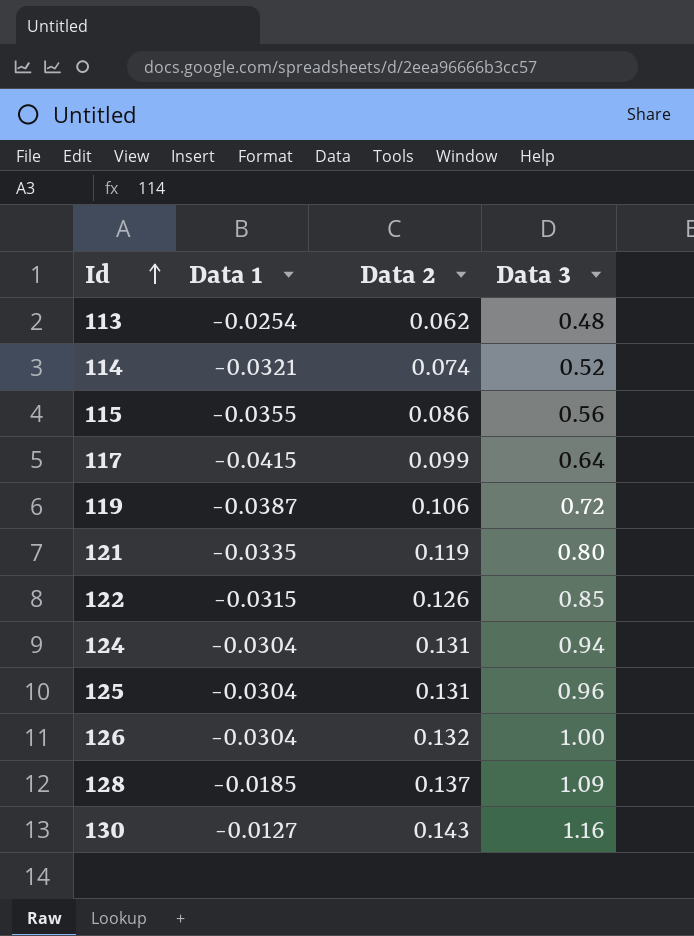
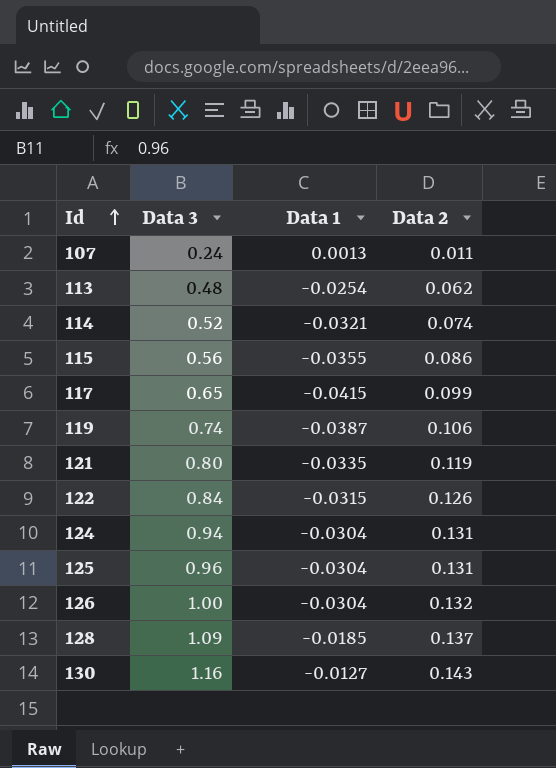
column Data 3 | position: 4 -> 2
row 107: none -> 0.24 | 0.0013 | 0.011
117 | Data 3: 0.64 -> 0.65
119 | Data 3: 0.72 -> 0.74
122 | Data 3: 0.85 -> 0.84

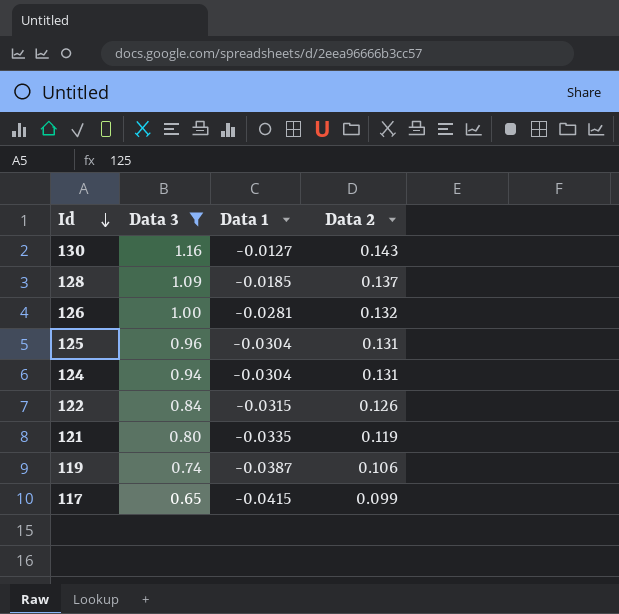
filter: none -> Data 3 >= 0.65
row order: Id ascending -> Id descending
126 | Data 1: -0.0304 -> -0.0281

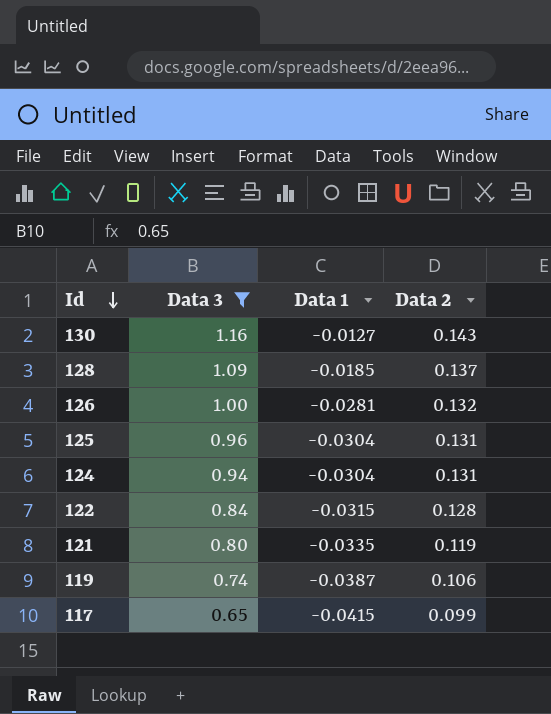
122 | Data 2: 0.126 -> 0.128

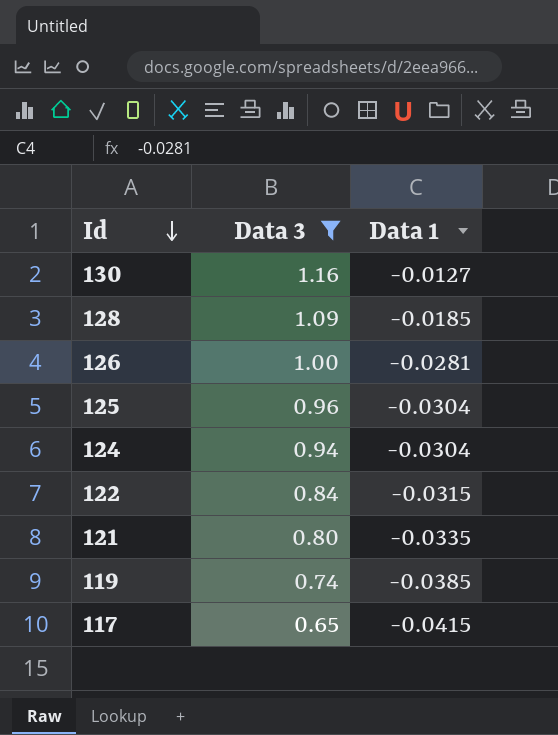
column Data 2 | position: 4 -> none
119 | Data 1: -0.0387 -> -0.0385

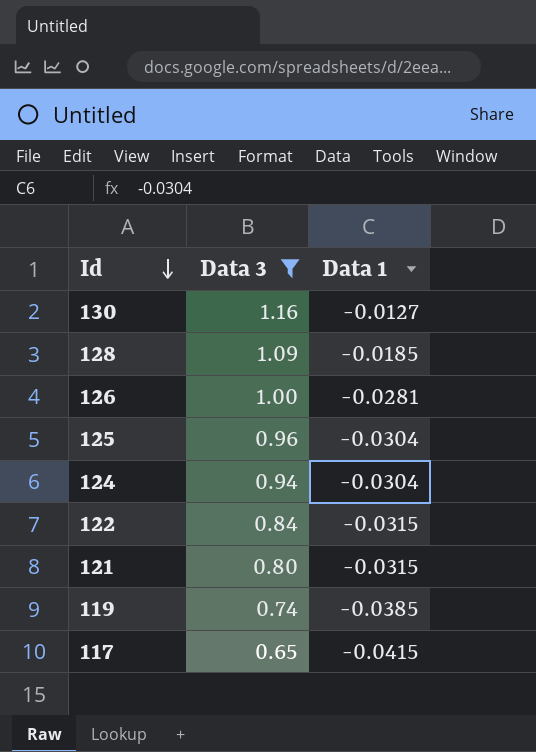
121 | Data 1: -0.0335 -> -0.0315

